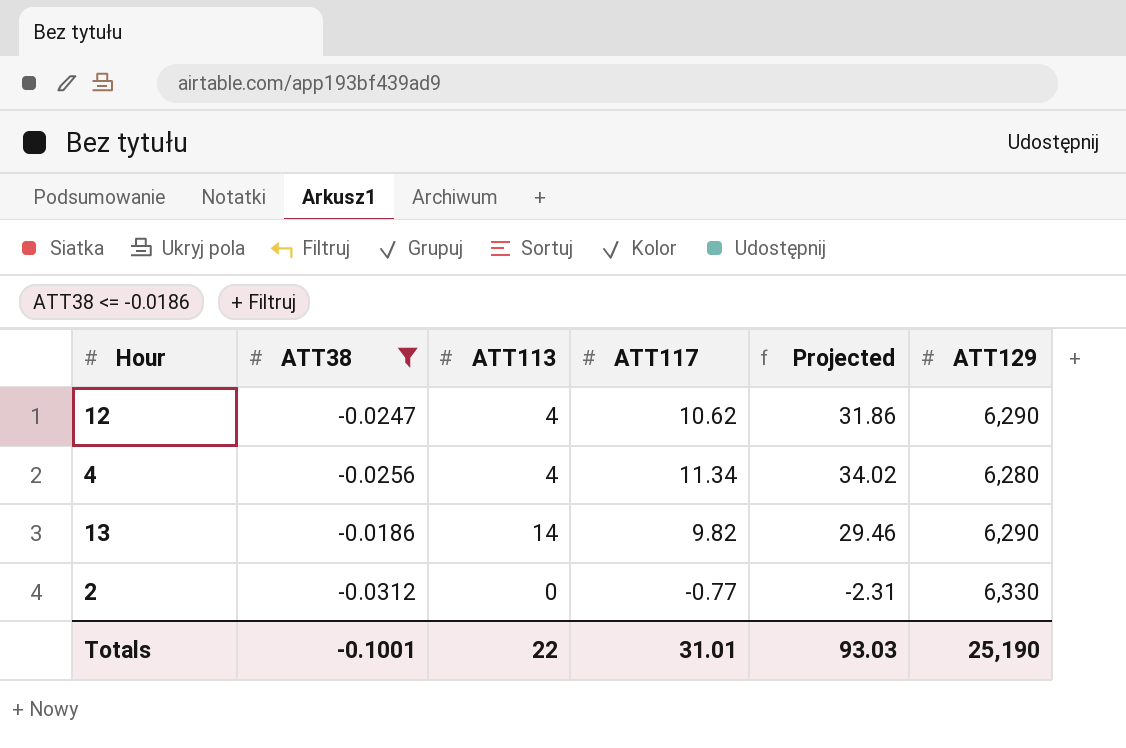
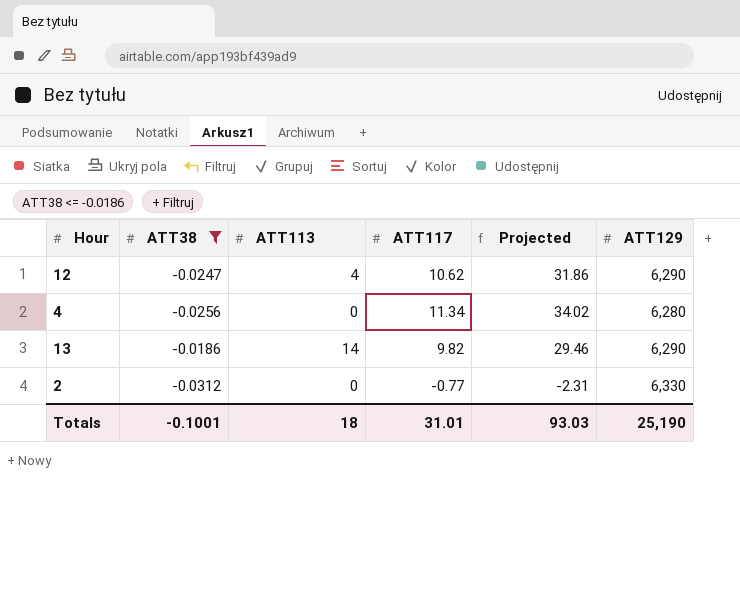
4 | ATT113: 4 -> 0
Totals | ATT113: 22 -> 18

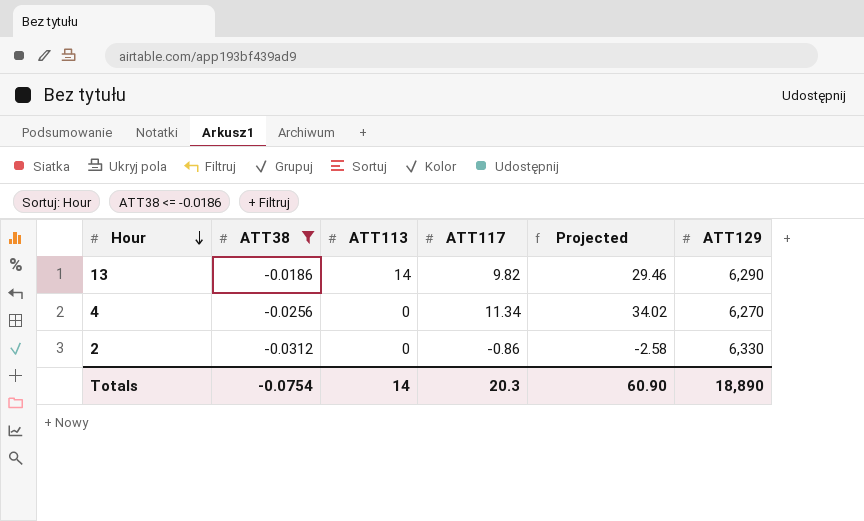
row order: none -> Hour descending
row 12: -0.0247 | 4 | 10.62 | 31.86 | 6,290 -> none
4 | ATT129: 6,280 -> 6,270
2 | ATT117: -0.77 -> -0.86
2 | Projected: -2.31 -> -2.58
Totals | ATT38: -0.1001 -> -0.0754
Totals | ATT113: 18 -> 14
Totals | ATT117: 31.01 -> 20.3
Totals | Projected: 93.03 -> 60.90
Totals | ATT129: 25,190 -> 18,890

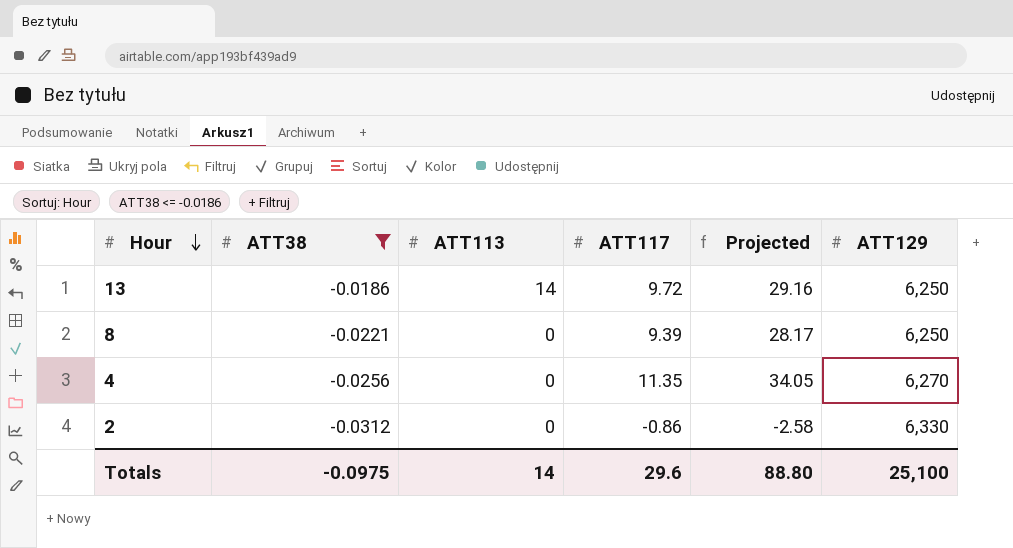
13 | ATT117: 9.82 -> 9.72
13 | Projected: 29.46 -> 29.16
13 | ATT129: 6,290 -> 6,250
row 8: none -> -0.0221 | 0 | 9.39 | 28.17 | 6,250
4 | ATT117: 11.34 -> 11.35
4 | Projected: 34.02 -> 34.05
Totals | ATT38: -0.0754 -> -0.0975
Totals | ATT117: 20.3 -> 29.6
Totals | Projected: 60.90 -> 88.80
Totals | ATT129: 18,890 -> 25,100

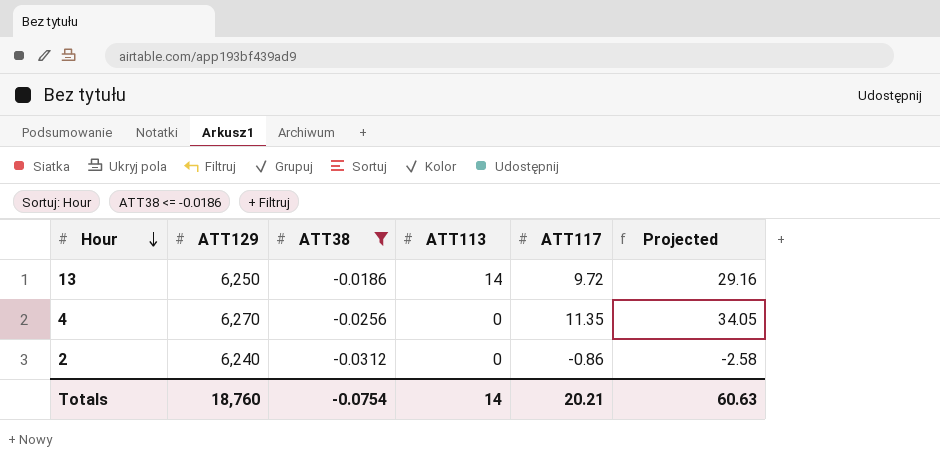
column ATT129 | position: 6 -> 2
row 8: -0.0221 | 0 | 9.39 | 28.17 | 6,250 -> none
2 | ATT129: 6,330 -> 6,240
Totals | ATT129: 25,100 -> 18,760
Totals | ATT38: -0.0975 -> -0.0754
Totals | ATT117: 29.6 -> 20.21
Totals | Projected: 88.80 -> 60.63

